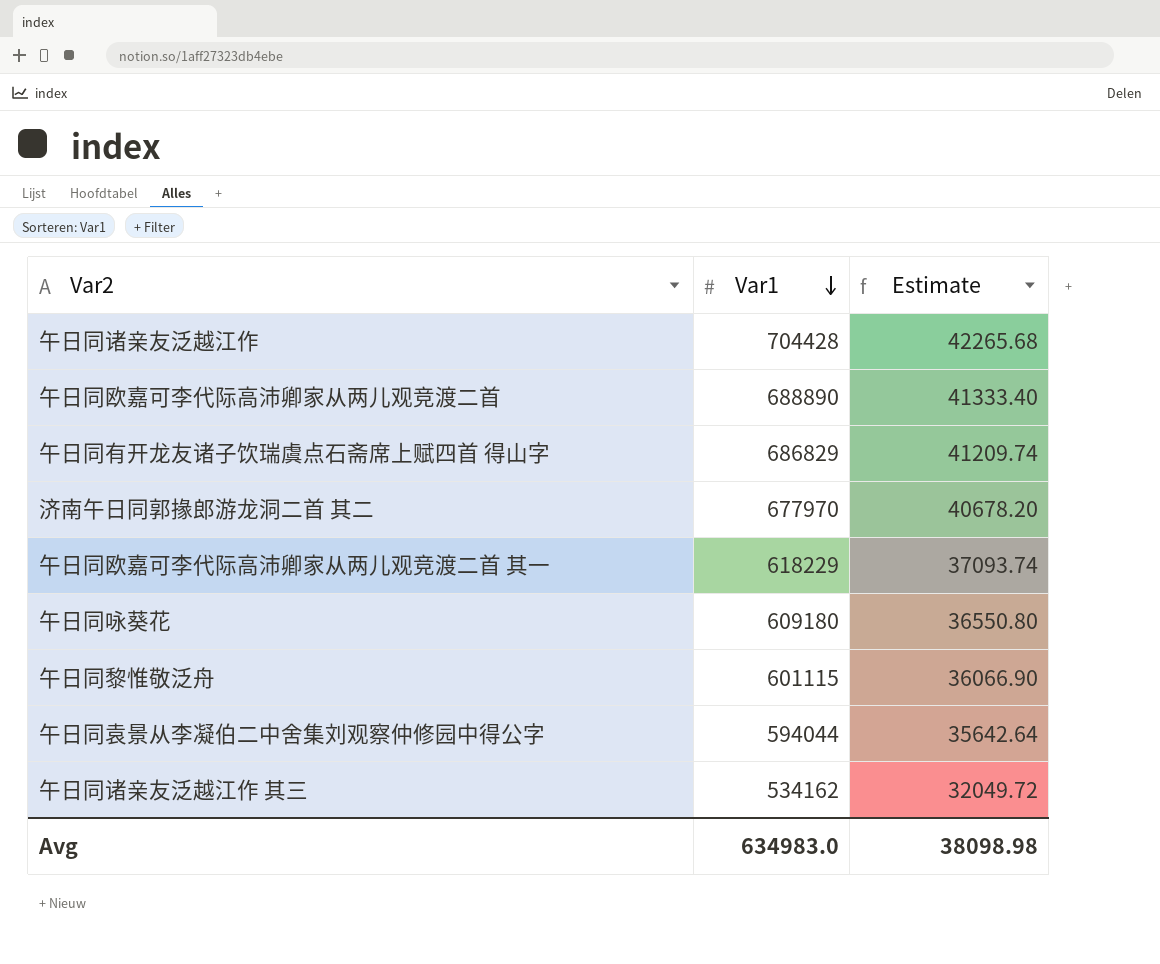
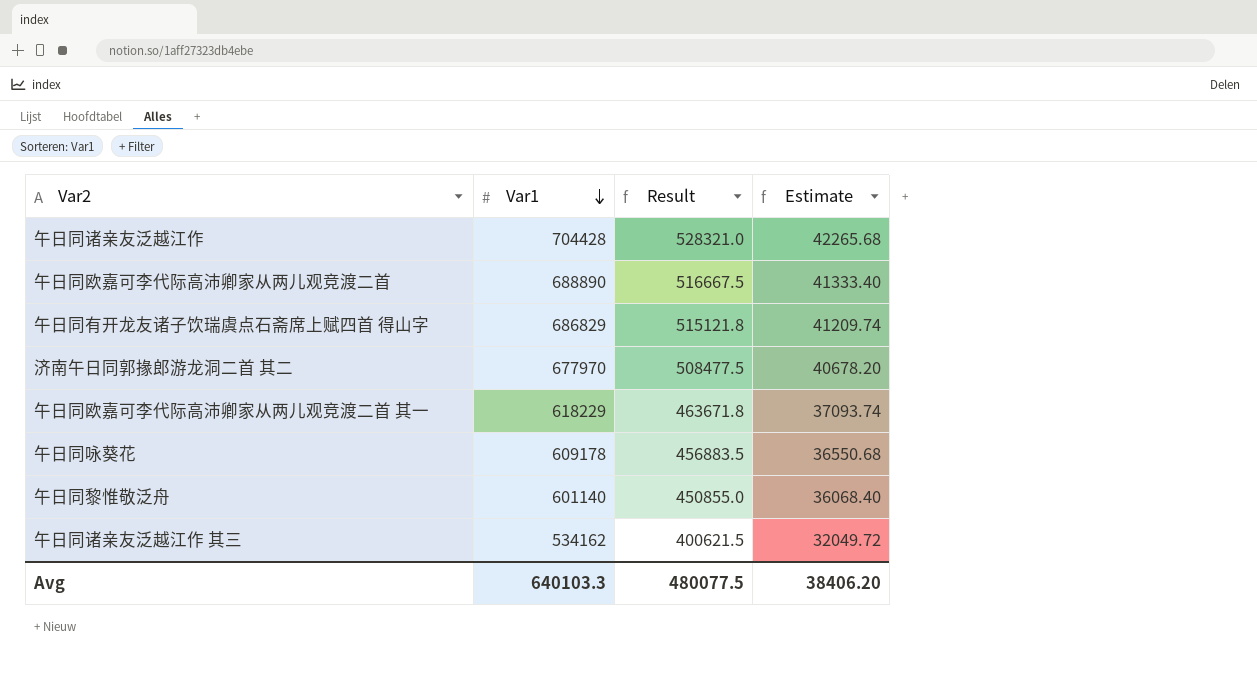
column Result | formula: none -> [Var1] * 0.75
row 午日同袁景从李凝伯二中舍集刘观察仲修园中得公字: 594044 | 35642.64 -> none
午日同咏葵花 | Var1: 609180 -> 609178
午日同咏葵花 | Estimate: 36550.80 -> 36550.68
午日同黎惟敬泛舟 | Var1: 601115 -> 601140
午日同黎惟敬泛舟 | Estimate: 36066.90 -> 36068.40
Avg | Var1: 634983.0 -> 640103.3
Avg | Estimate: 38098.98 -> 38406.20

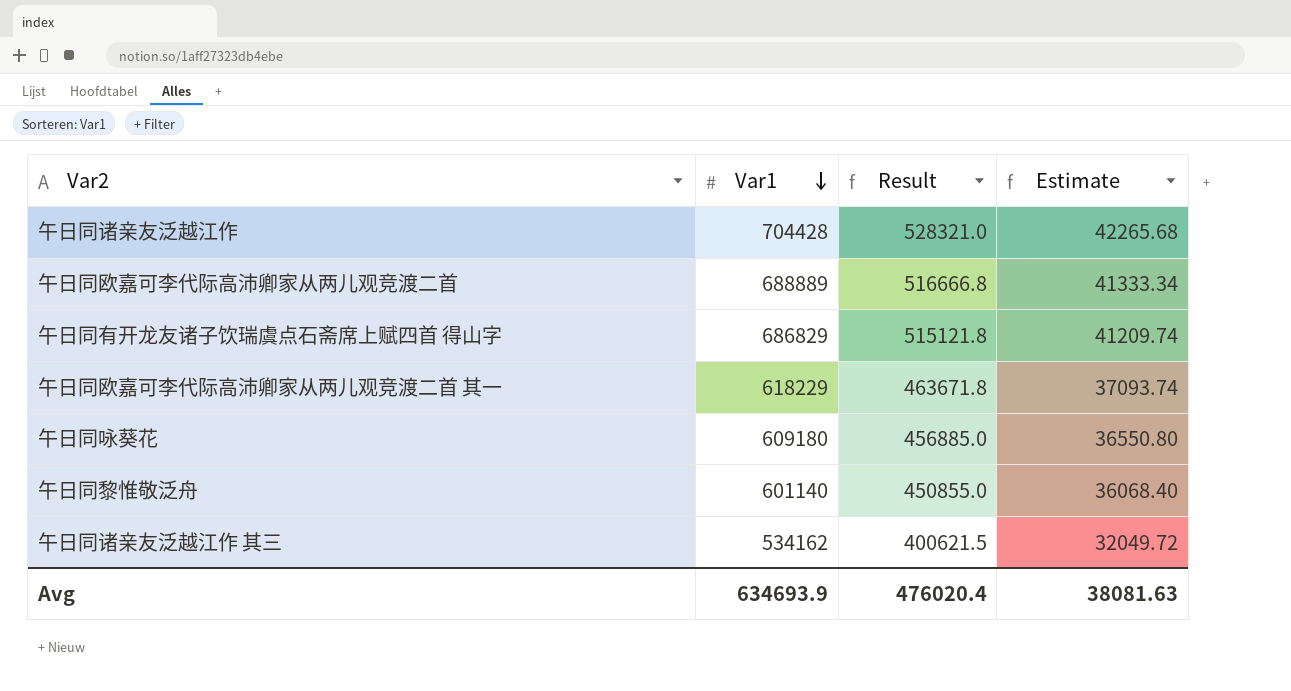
row 济南午日同郭掾郎游龙洞二首 其二: 677970 | 508477.5 | 40678.20 -> none
午日同欧嘉可李代际高沛卿家从两儿观竞渡二首 | Var1: 688890 -> 688889
午日同欧嘉可李代际高沛卿家从两儿观竞渡二首 | Result: 516667.5 -> 516666.8
午日同欧嘉可李代际高沛卿家从两儿观竞渡二首 | Estimate: 41333.40 -> 41333.34
午日同咏葵花 | Var1: 609178 -> 609180
午日同咏葵花 | Result: 456883.5 -> 456885.0
午日同咏葵花 | Estimate: 36550.68 -> 36550.80
Avg | Var1: 640103.3 -> 634693.9
Avg | Result: 480077.5 -> 476020.4
Avg | Estimate: 38406.20 -> 38081.63

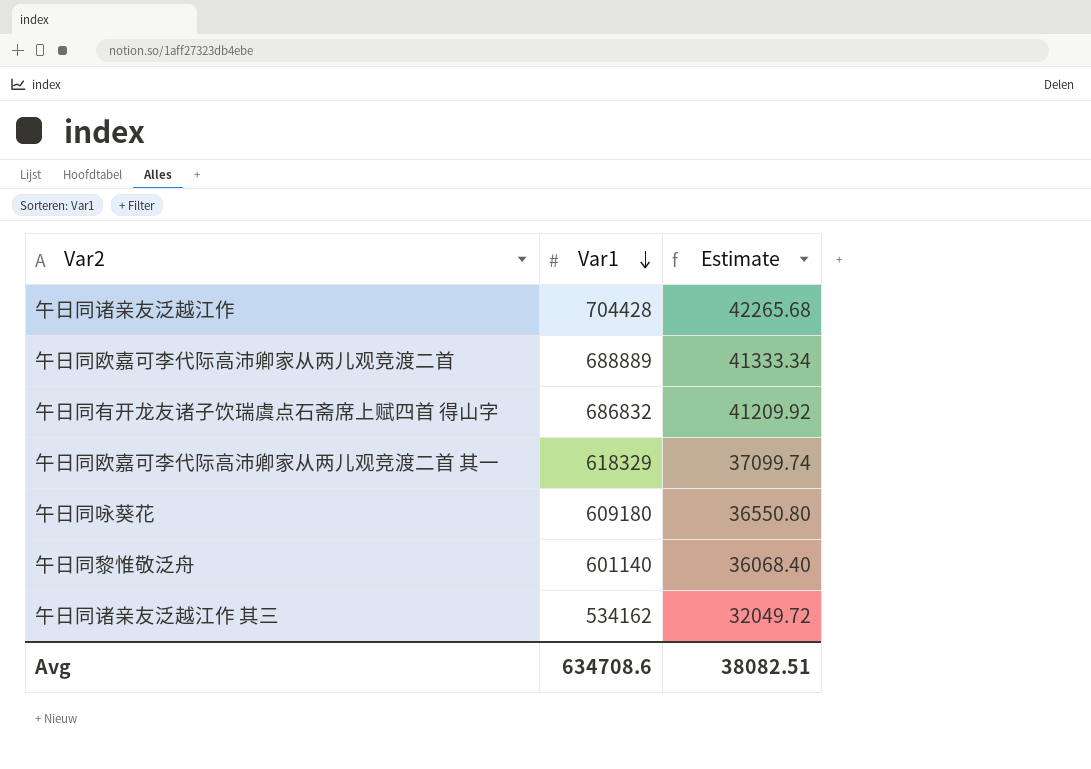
column Result | formula: [Var1] * 0.75 -> none
午日同有开龙友诸子饮瑞虞点石斋席上赋四首 得山字 | Var1: 686829 -> 686832
午日同有开龙友诸子饮瑞虞点石斋席上赋四首 得山字 | Estimate: 41209.74 -> 41209.92
午日同欧嘉可李代际高沛卿家从两儿观竞渡二首 其一 | Var1: 618229 -> 618329
午日同欧嘉可李代际高沛卿家从两儿观竞渡二首 其一 | Estimate: 37093.74 -> 37099.74
Avg | Var1: 634693.9 -> 634708.6
Avg | Estimate: 38081.63 -> 38082.51

